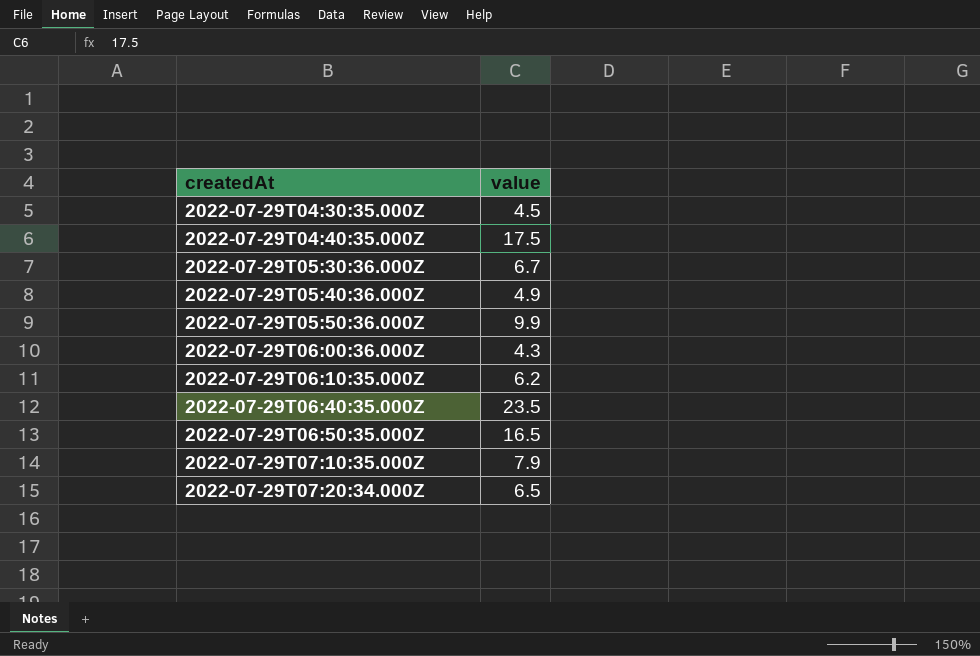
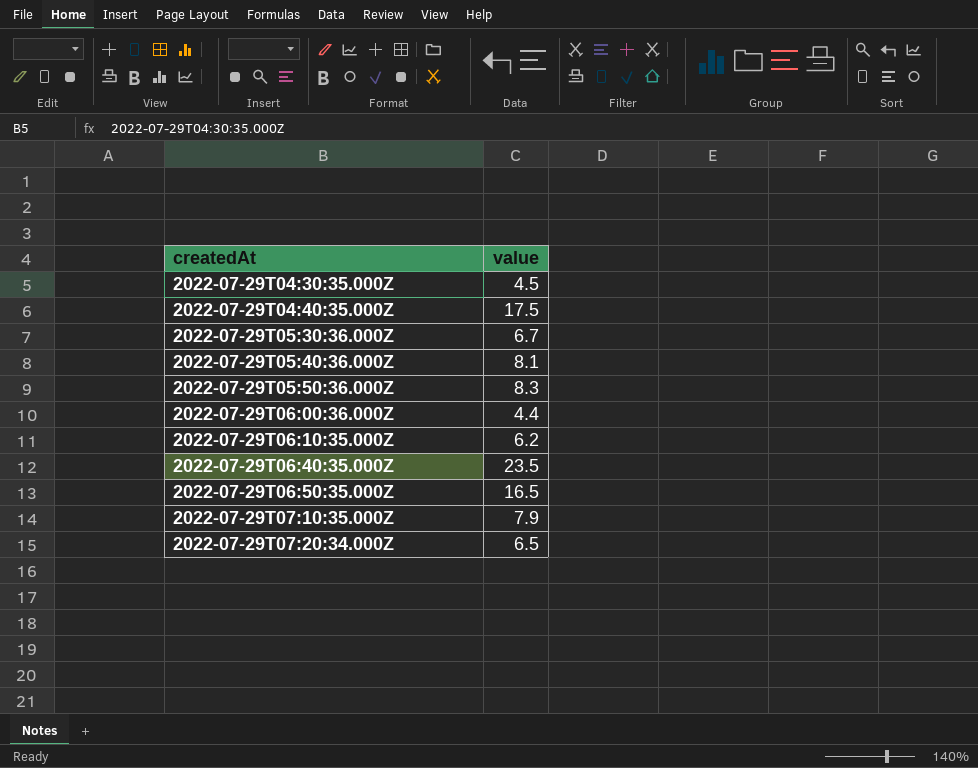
2022-07-29T05:40:36.000Z | value: 4.9 -> 8.1
2022-07-29T05:50:36.000Z | value: 9.9 -> 8.3
2022-07-29T06:00:36.000Z | value: 4.3 -> 4.4

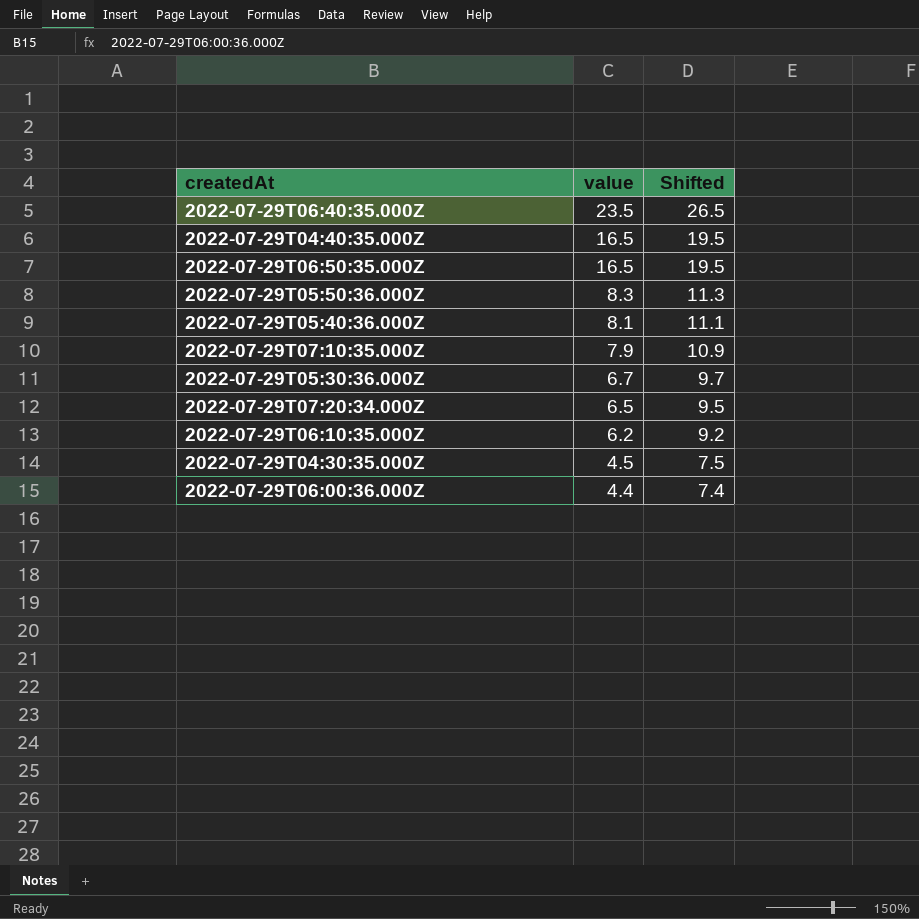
row order: createdAt ascending -> value descending
column Shifted | formula: none -> [value] + 3
2022-07-29T04:40:35.000Z | value: 17.5 -> 16.5

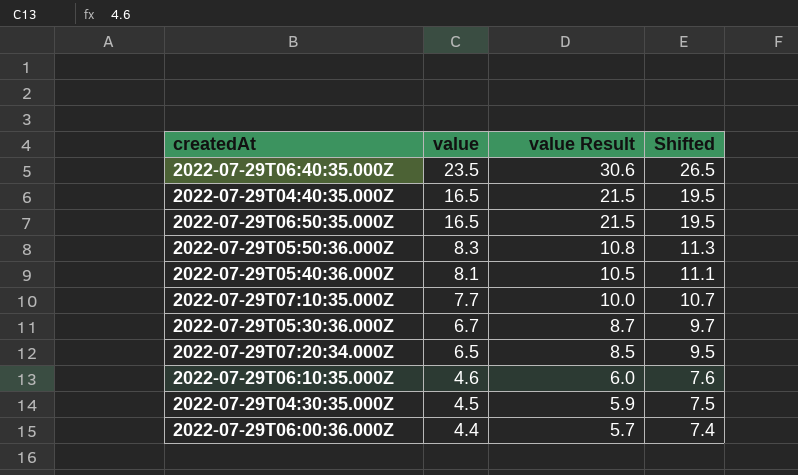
column value Result | formula: none -> [value] * 1.3
2022-07-29T07:10:35.000Z | value: 7.9 -> 7.7
2022-07-29T07:10:35.000Z | Shifted: 10.9 -> 10.7
2022-07-29T06:10:35.000Z | value: 6.2 -> 4.6
2022-07-29T06:10:35.000Z | Shifted: 9.2 -> 7.6

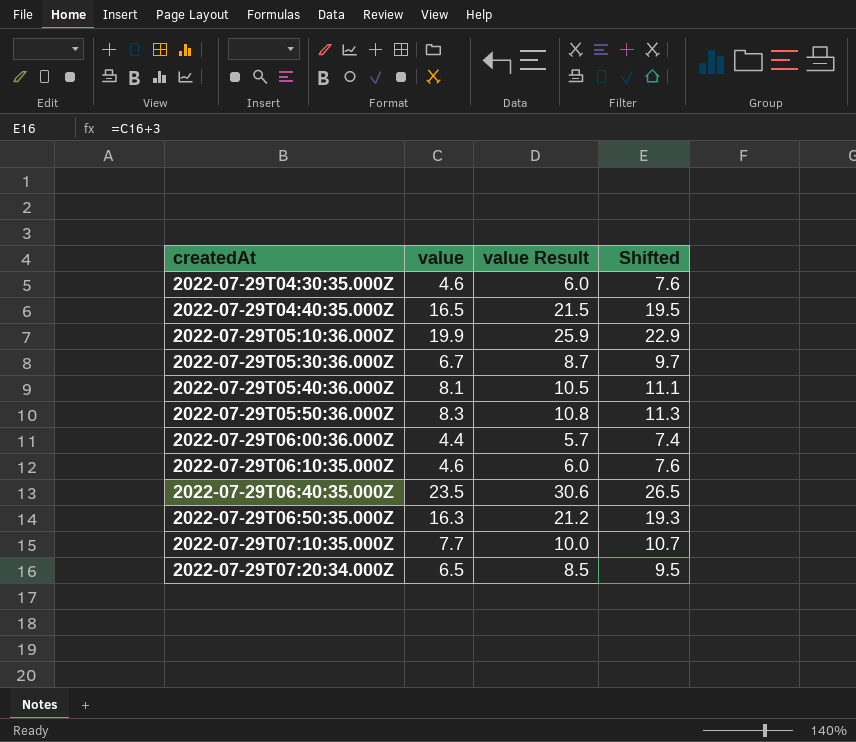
row order: value descending -> createdAt ascending
2022-07-29T04:30:35.000Z | value: 4.5 -> 4.6
2022-07-29T04:30:35.000Z | value Result: 5.9 -> 6.0
2022-07-29T04:30:35.000Z | Shifted: 7.5 -> 7.6
row 2022-07-29T05:10:36.000Z: none -> 19.9 | 25.9 | 22.9
2022-07-29T06:50:35.000Z | value: 16.5 -> 16.3
2022-07-29T06:50:35.000Z | value Result: 21.5 -> 21.2
2022-07-29T06:50:35.000Z | Shifted: 19.5 -> 19.3

